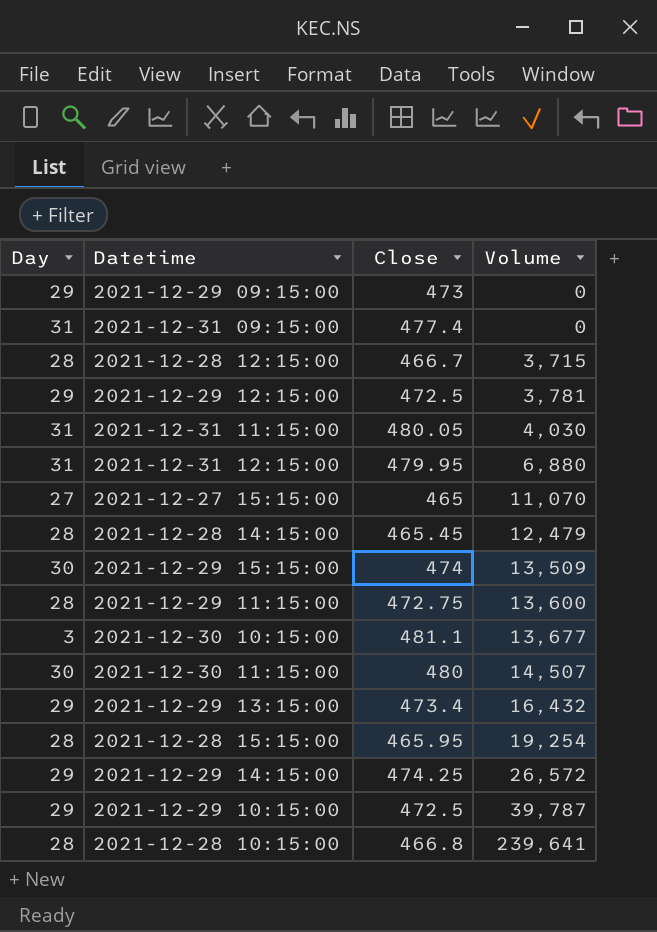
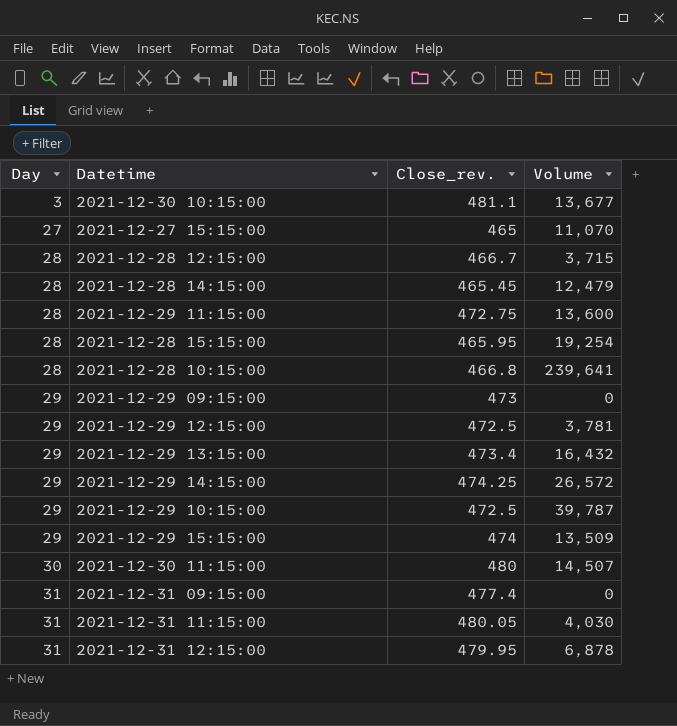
row order: Volume ascending -> Day ascending
column name: Close -> Close_rev.
2021-12-29 15:15:00 | Day: 30 -> 29
2021-12-31 12:15:00 | Volume: 6,880 -> 6,878

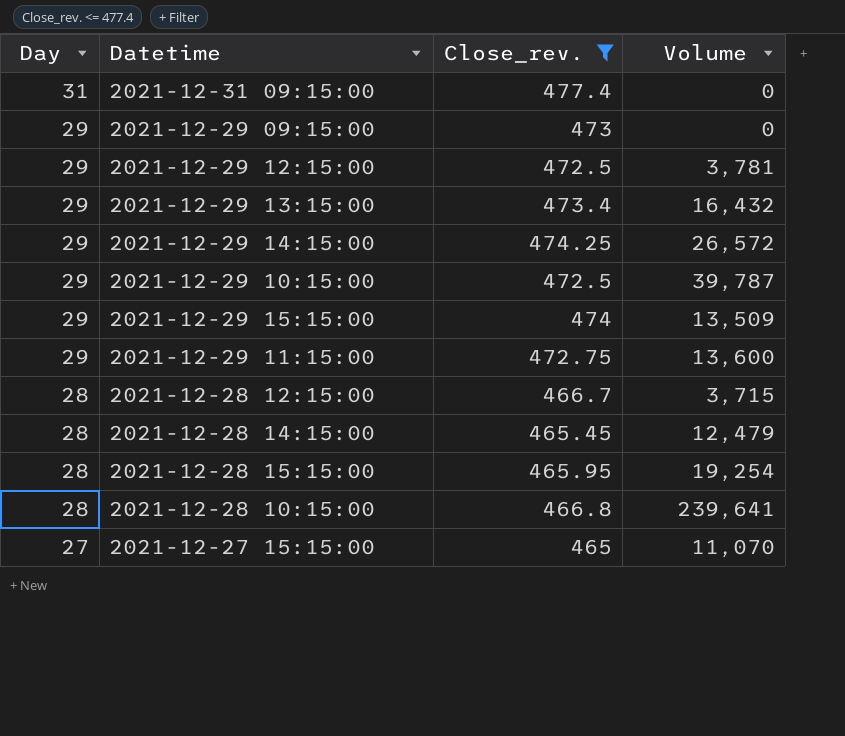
filter: none -> Close_rev. <= 477.4
row order: Day ascending -> Day descending
2021-12-29 11:15:00 | Day: 28 -> 29

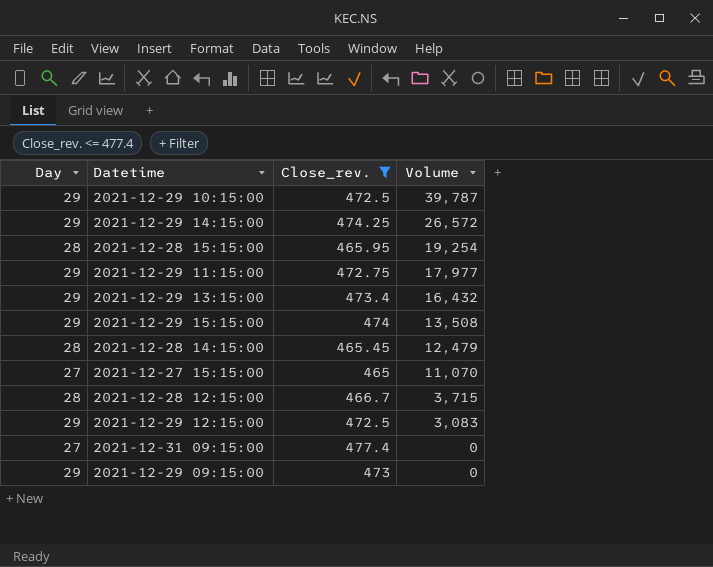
row order: Day descending -> Volume descending
row 2021-12-28 10:15:00: 28 | 466.8 | 239,641 -> none
2021-12-29 11:15:00 | Volume: 13,600 -> 17,977
2021-12-29 15:15:00 | Volume: 13,509 -> 13,508
2021-12-29 12:15:00 | Volume: 3,781 -> 3,083
2021-12-31 09:15:00 | Day: 31 -> 27

